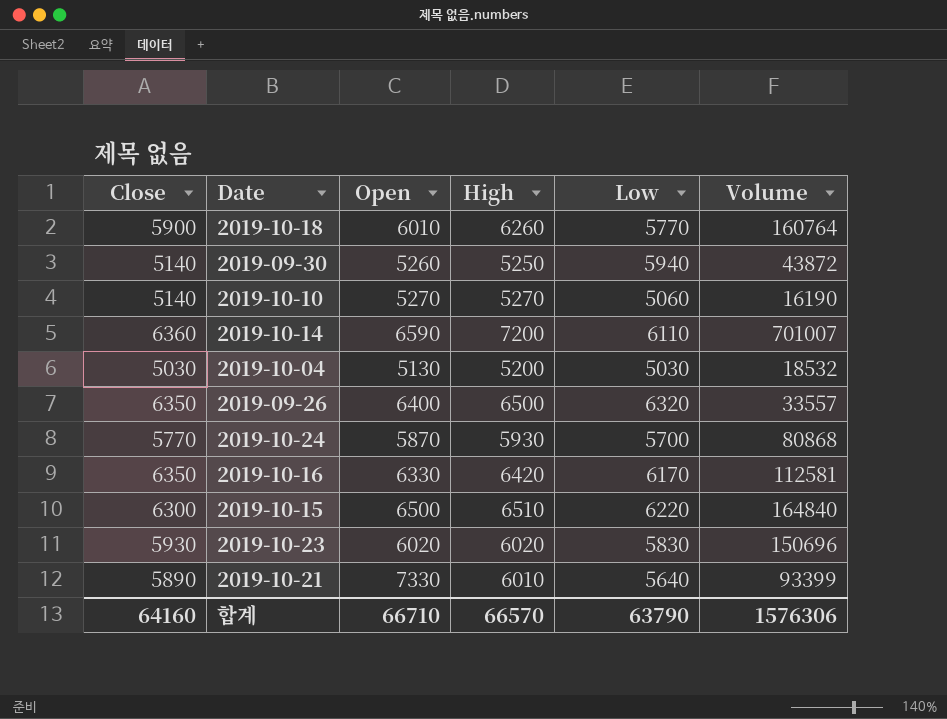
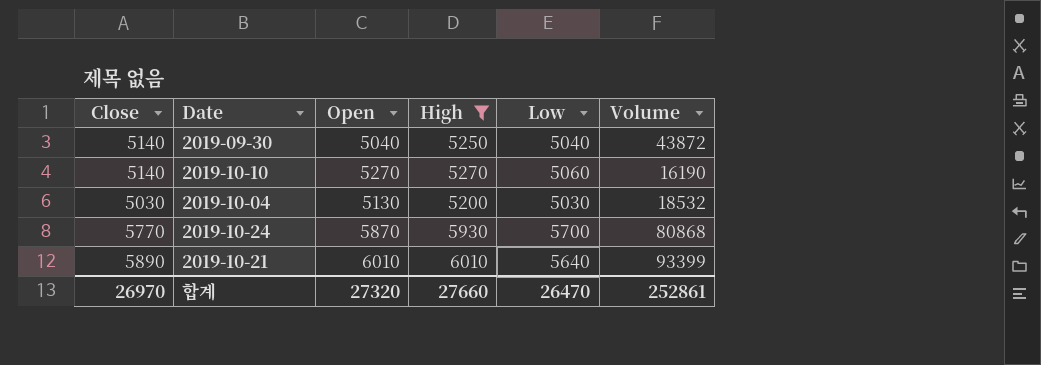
filter: none -> High <= 6010
2019-09-30 | Open: 5260 -> 5040
2019-09-30 | Low: 5940 -> 5040
2019-10-21 | Open: 7330 -> 6010
합계 | Close: 64160 -> 26970
합계 | Open: 66710 -> 27320
합계 | High: 66570 -> 27660
합계 | Low: 63790 -> 26470
합계 | Volume: 1576306 -> 252861

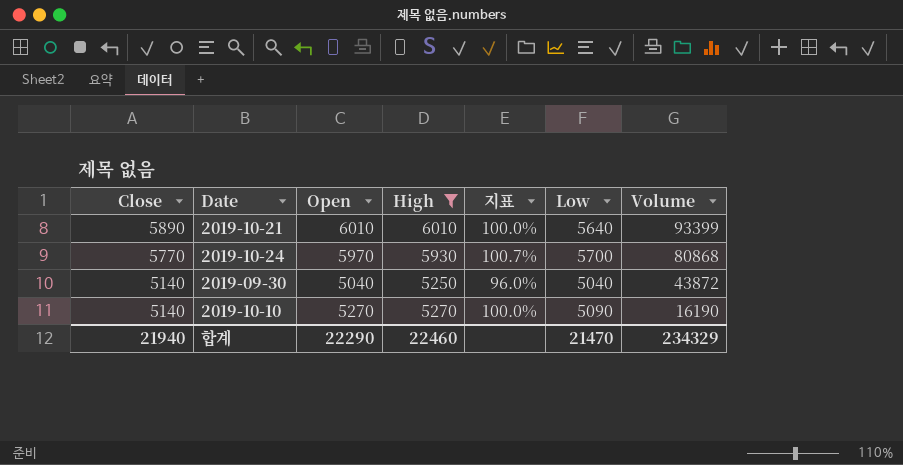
row order: none -> Close descending
column 지표 | formula: none -> [Open] / [High]
row 2019-10-04: 5030 | 5130 | 5200 | 5030 | 18532 -> none
2019-10-24 | Open: 5870 -> 5970
2019-10-10 | Low: 5060 -> 5090
합계 | Close: 26970 -> 21940
합계 | Open: 27320 -> 22290
합계 | High: 27660 -> 22460
합계 | Low: 26470 -> 21470
합계 | Volume: 252861 -> 234329

